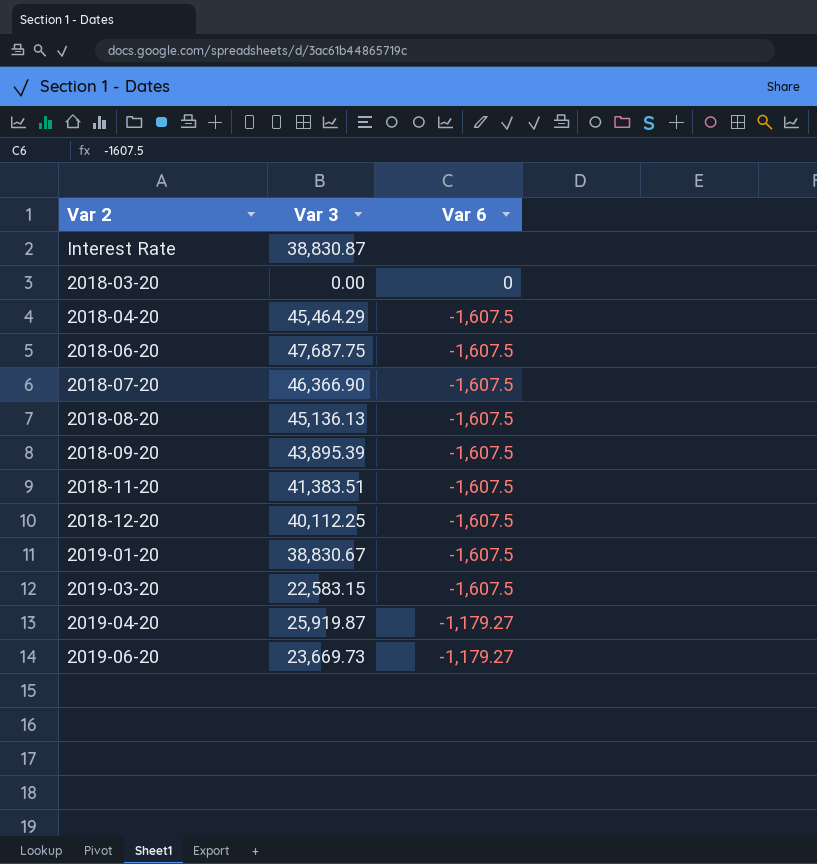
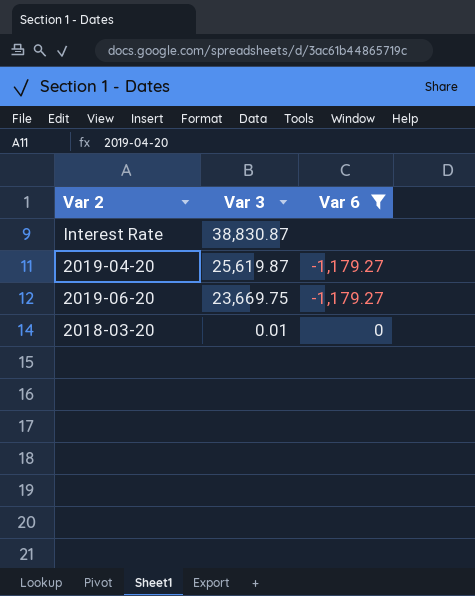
filter: none -> Var 6 != -1,607.5
row order: none -> Var 3 descending
2019-04-20 | Var 3: 25,919.87 -> 25,619.87
2019-06-20 | Var 3: 23,669.73 -> 23,669.75
2018-03-20 | Var 3: 0.00 -> 0.01

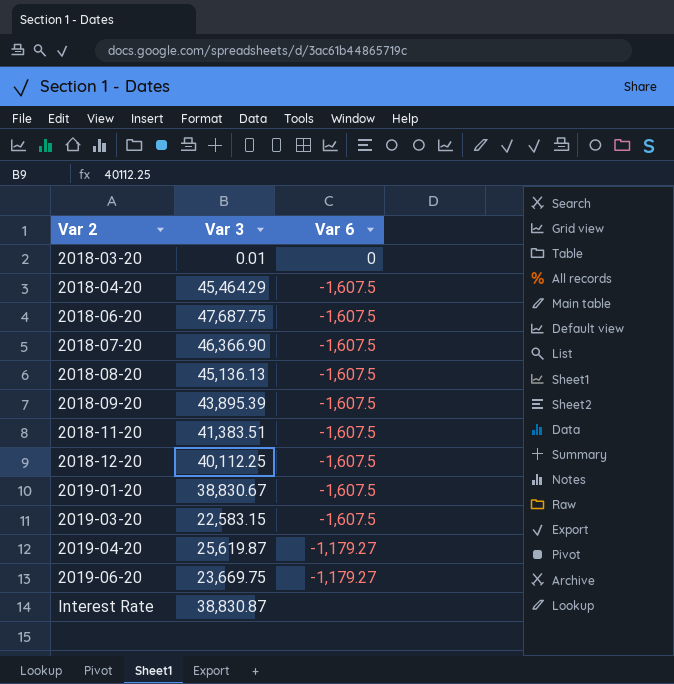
filter: Var 6 != -1,607.5 -> none
row order: Var 3 descending -> Var 2 ascending

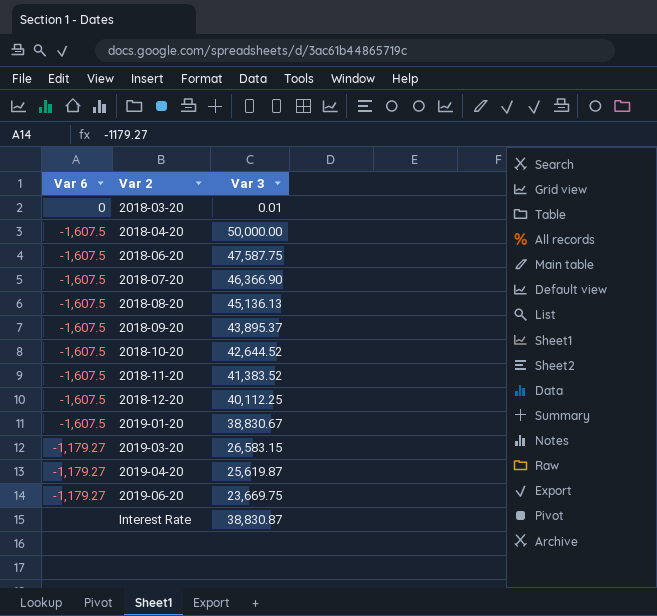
column Var 6 | position: 3 -> 1
2018-04-20 | Var 3: 45,464.29 -> 50,000.00
2018-06-20 | Var 3: 47,687.75 -> 47,587.75
2018-09-20 | Var 3: 43,895.39 -> 43,895.37
row 2018-10-20: none -> -1,607.5 | 42,644.52
2018-11-20 | Var 3: 41,383.51 -> 41,383.52
2019-03-20 | Var 6: -1,607.5 -> -1,179.27
2019-03-20 | Var 3: 22,583.15 -> 26,583.15

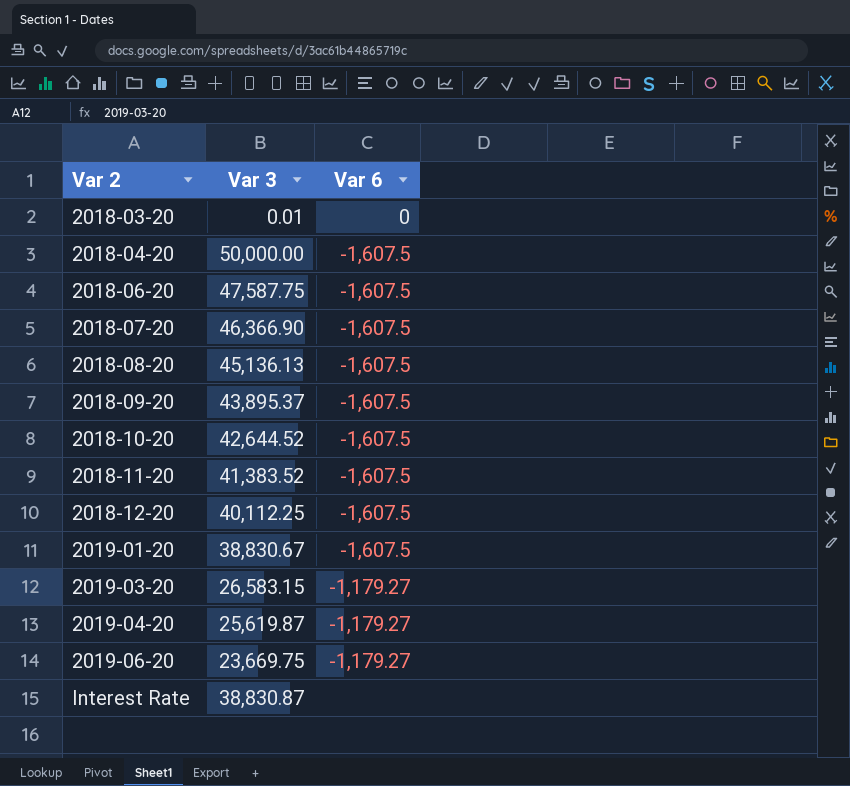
column Var 6 | position: 1 -> 3

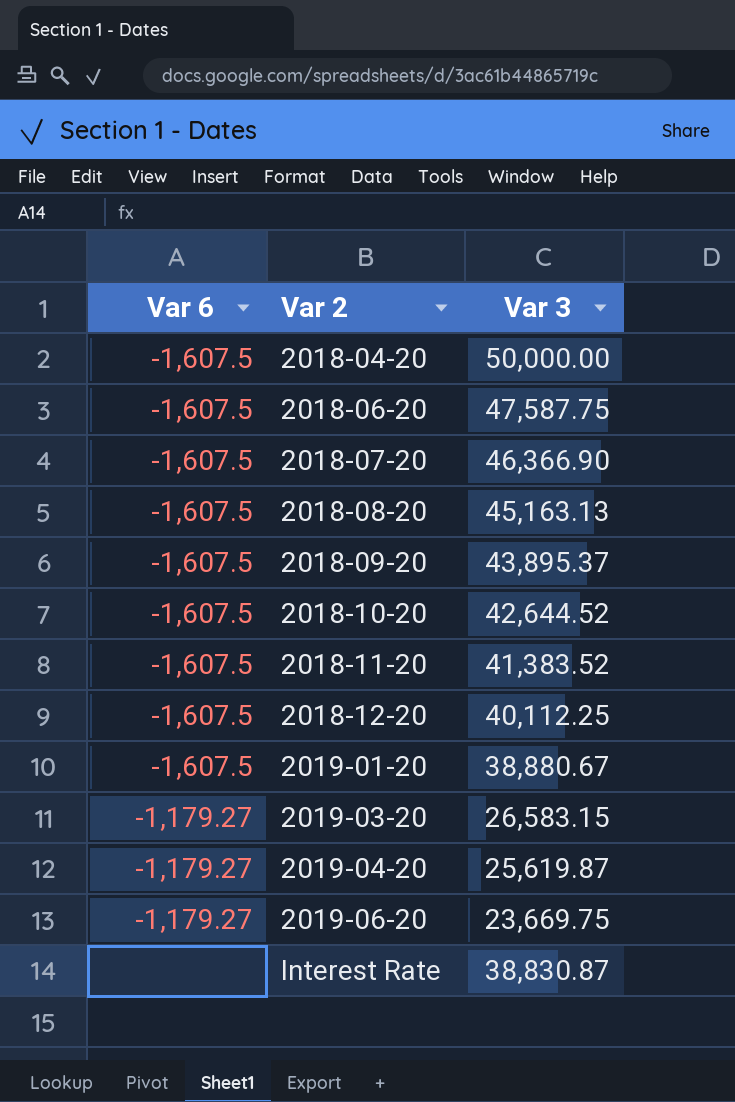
column Var 6 | position: 3 -> 1
row 2018-03-20: 0.01 | 0 -> none
2018-08-20 | Var 3: 45,136.13 -> 45,163.13
2019-01-20 | Var 3: 38,830.67 -> 38,880.67

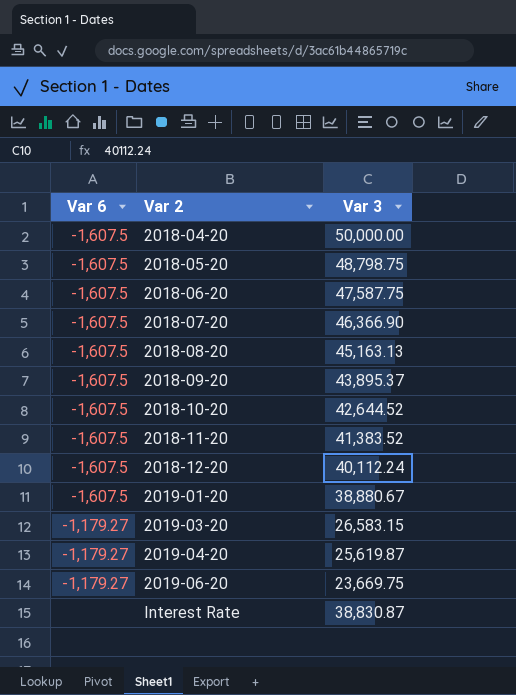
row 2018-05-20: none -> -1,607.5 | 48,798.75
2018-12-20 | Var 3: 40,112.25 -> 40,112.24

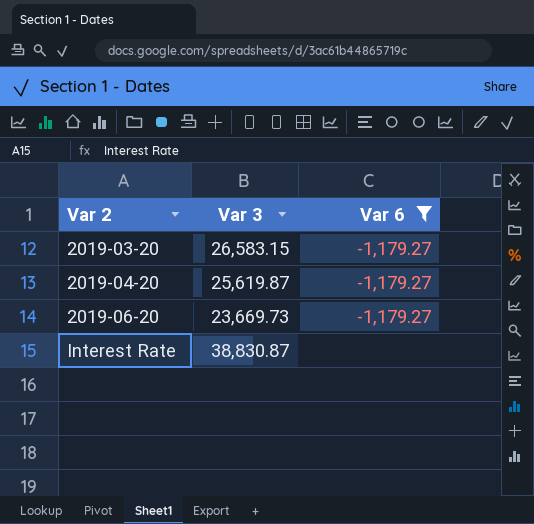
filter: none -> Var 6 != -1,607.5
column Var 6 | position: 1 -> 3
2019-06-20 | Var 3: 23,669.75 -> 23,669.73

